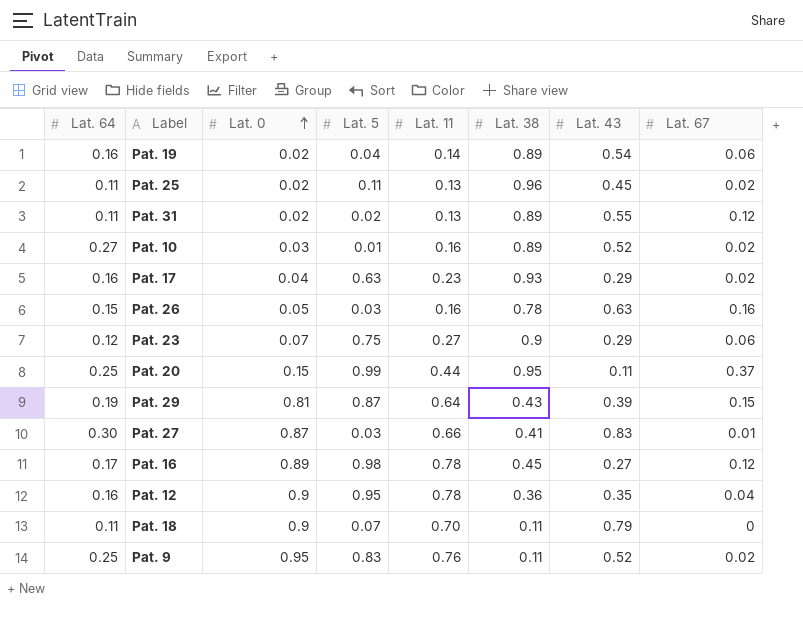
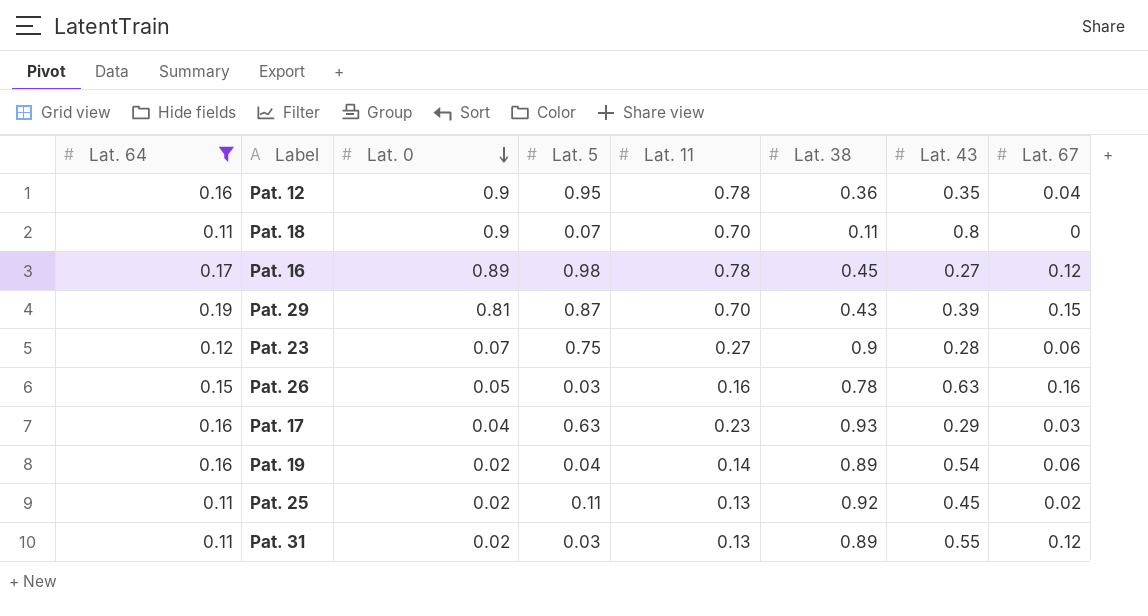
filter: none -> Lat. 64 <= 0.19
row order: Lat. 0 ascending -> Lat. 0 descending
Pat. 18 | Lat. 43: 0.79 -> 0.8
Pat. 29 | Lat. 11: 0.64 -> 0.70
Pat. 23 | Lat. 43: 0.29 -> 0.28
Pat. 17 | Lat. 67: 0.02 -> 0.03
Pat. 25 | Lat. 38: 0.96 -> 0.92
Pat. 31 | Lat. 5: 0.02 -> 0.03

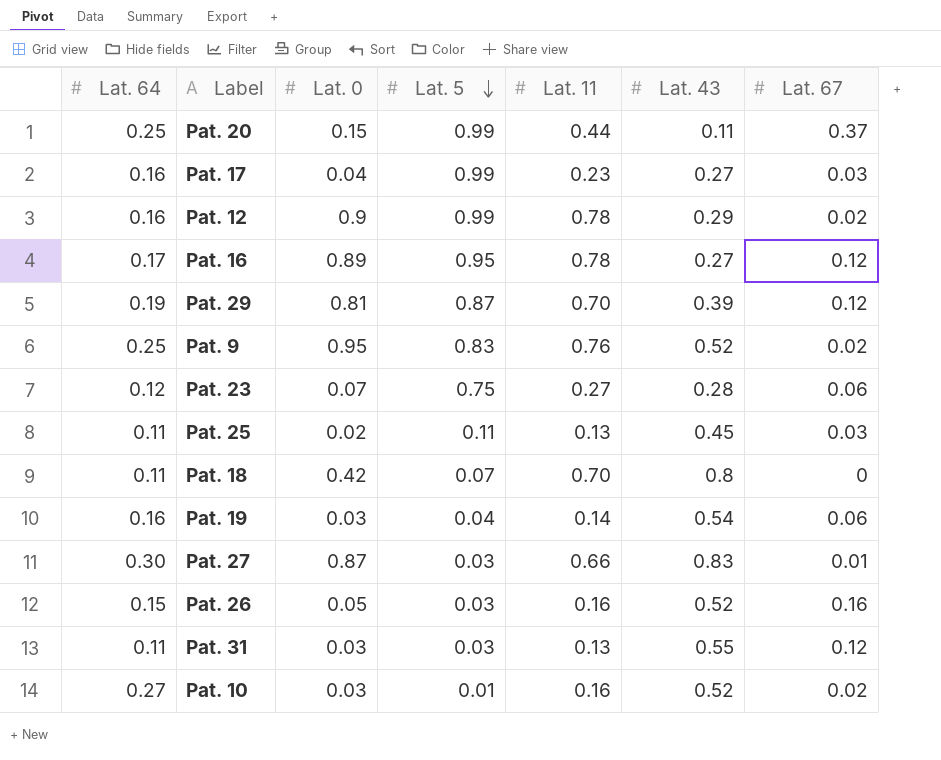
filter: Lat. 64 <= 0.19 -> none
row order: Lat. 0 descending -> Lat. 5 descending
column Lat. 38 | position: 6 -> none
Pat. 17 | Lat. 5: 0.63 -> 0.99
Pat. 17 | Lat. 43: 0.29 -> 0.27
Pat. 12 | Lat. 5: 0.95 -> 0.99
Pat. 12 | Lat. 43: 0.35 -> 0.29
Pat. 12 | Lat. 67: 0.04 -> 0.02
Pat. 16 | Lat. 5: 0.98 -> 0.95
Pat. 29 | Lat. 67: 0.15 -> 0.12
Pat. 25 | Lat. 67: 0.02 -> 0.03
Pat. 18 | Lat. 0: 0.9 -> 0.42
Pat. 19 | Lat. 0: 0.02 -> 0.03
Pat. 26 | Lat. 43: 0.63 -> 0.52
Pat. 31 | Lat. 0: 0.02 -> 0.03

